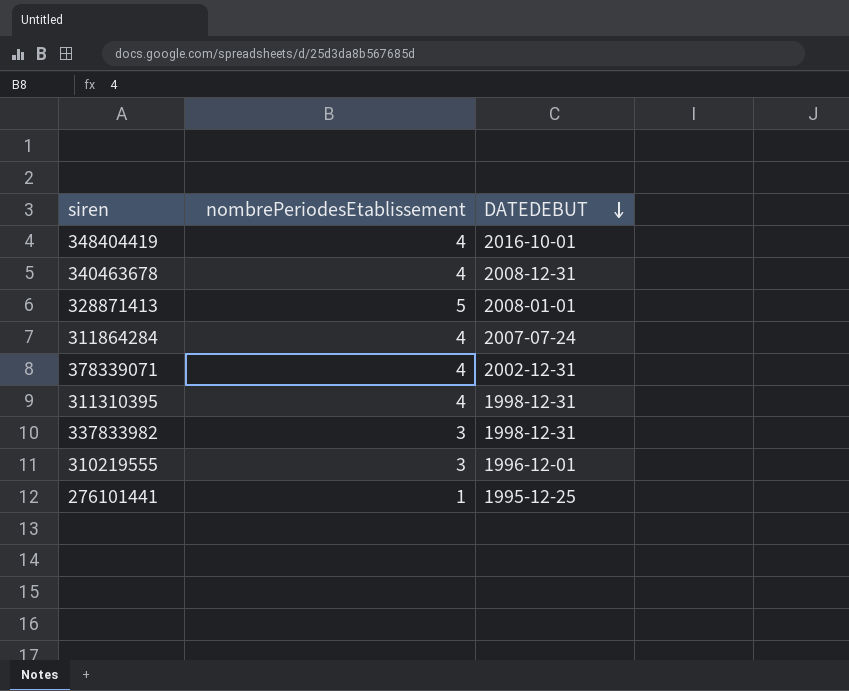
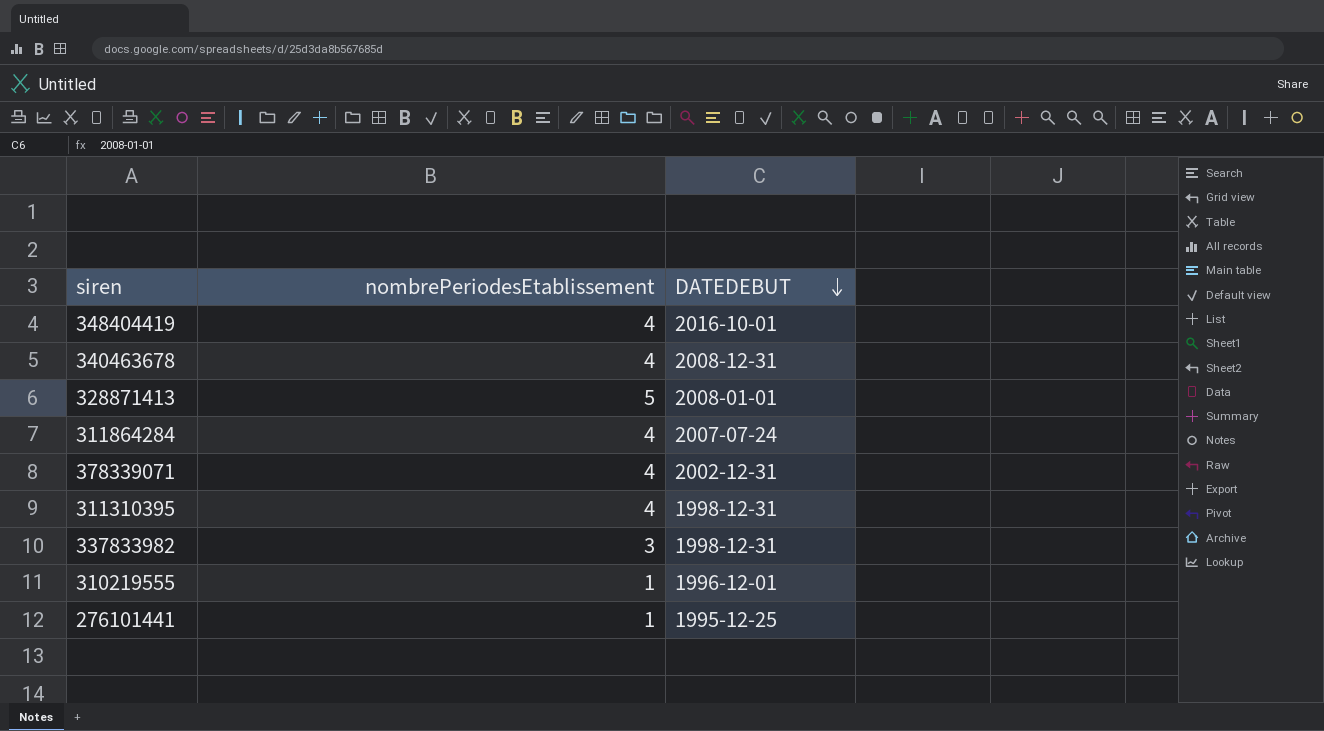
310219555 | nombrePeriodesEtablissement: 3 -> 1

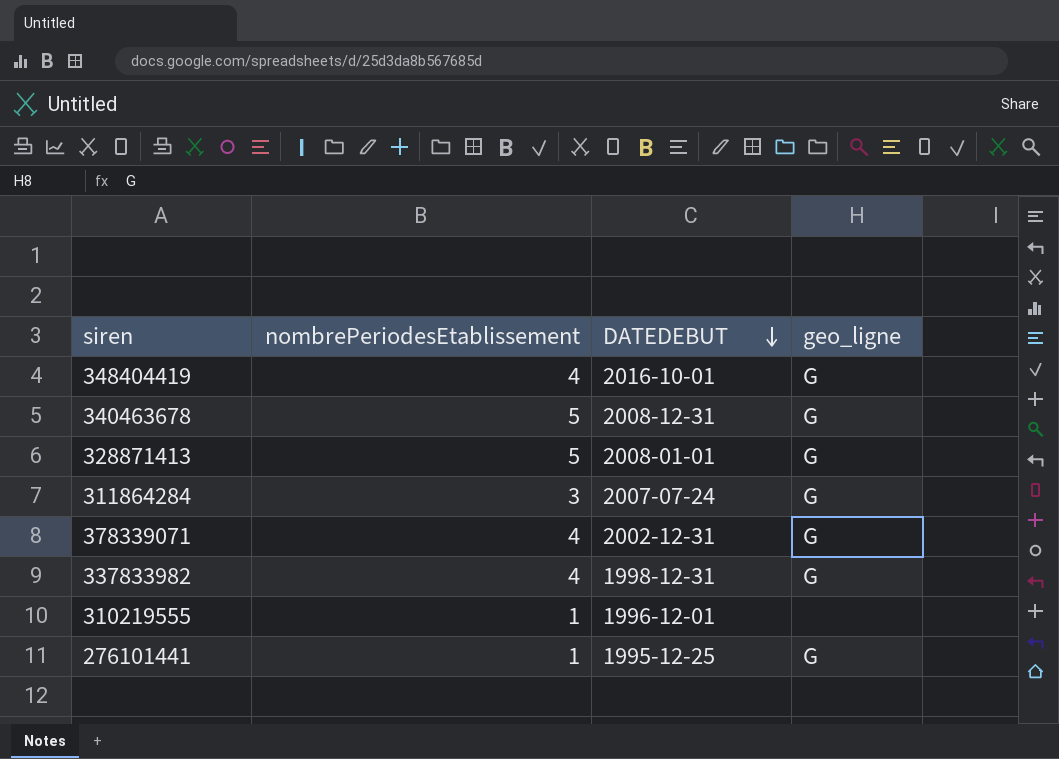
column geo_ligne | position: none -> 4
row 311310395: 4 | 1998-12-31 -> none
340463678 | nombrePeriodesEtablissement: 4 -> 5
311864284 | nombrePeriodesEtablissement: 4 -> 3
337833982 | nombrePeriodesEtablissement: 3 -> 4

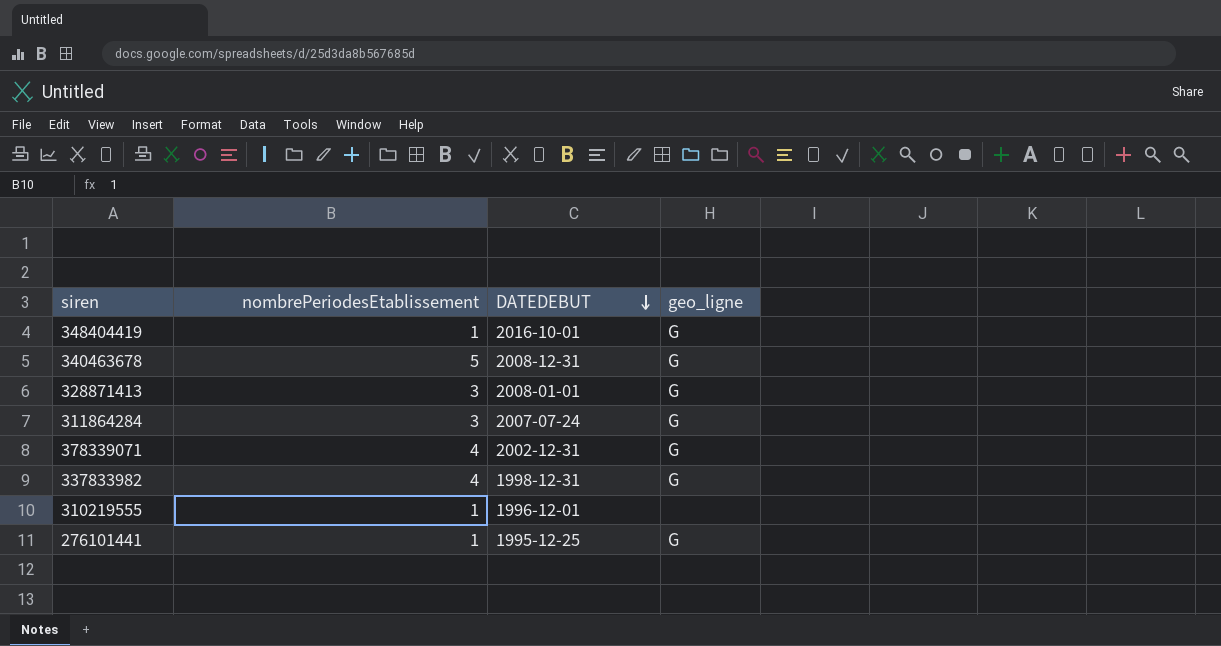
348404419 | nombrePeriodesEtablissement: 4 -> 1
328871413 | nombrePeriodesEtablissement: 5 -> 3

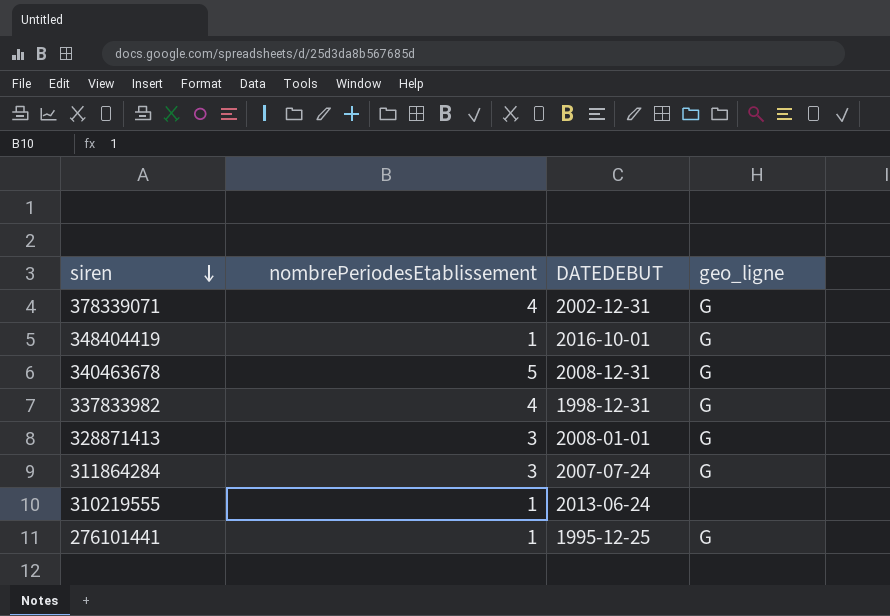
row order: DATEDEBUT descending -> siren descending
310219555 | DATEDEBUT: 1996-12-01 -> 2013-06-24

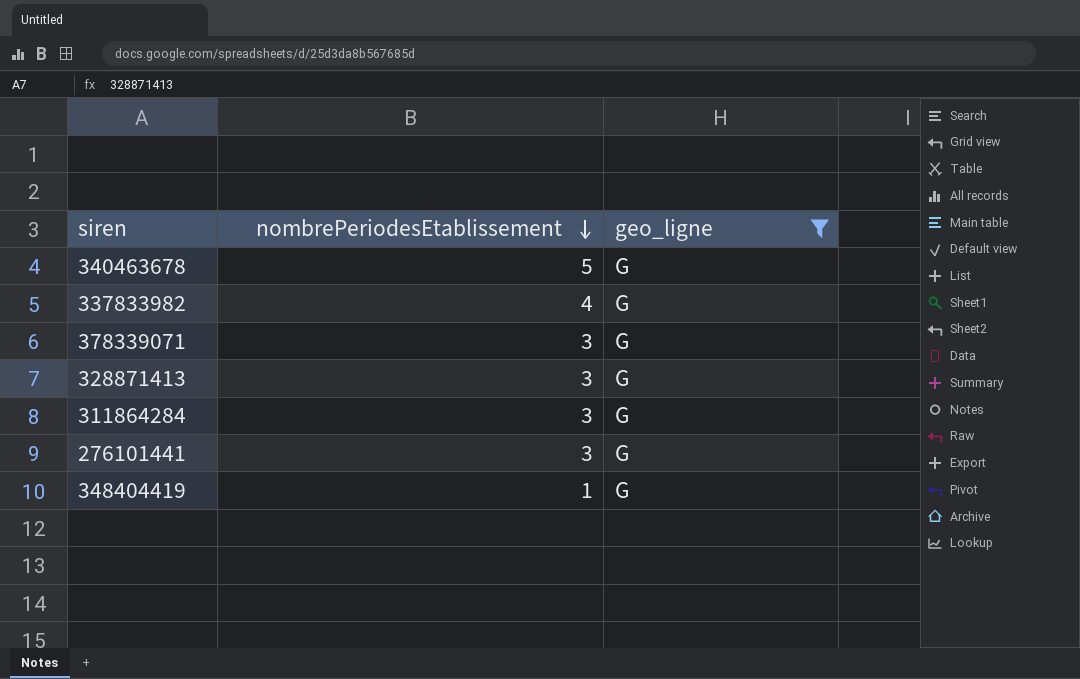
filter: none -> geo_ligne = G
row order: siren descending -> nombrePeriodesEtablissement descending
column DATEDEBUT | position: 3 -> none
378339071 | nombrePeriodesEtablissement: 4 -> 3
276101441 | nombrePeriodesEtablissement: 1 -> 3

